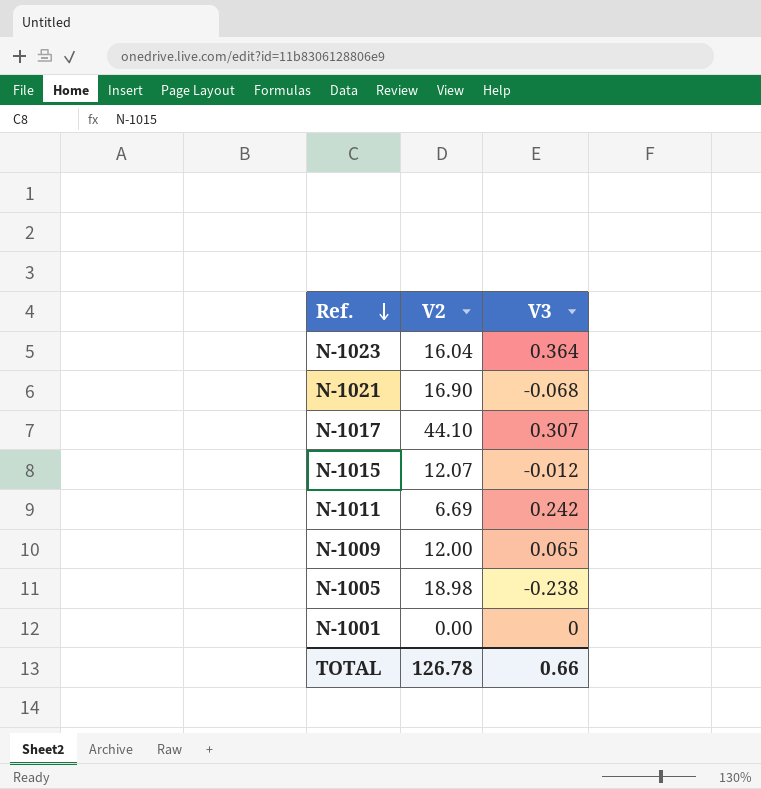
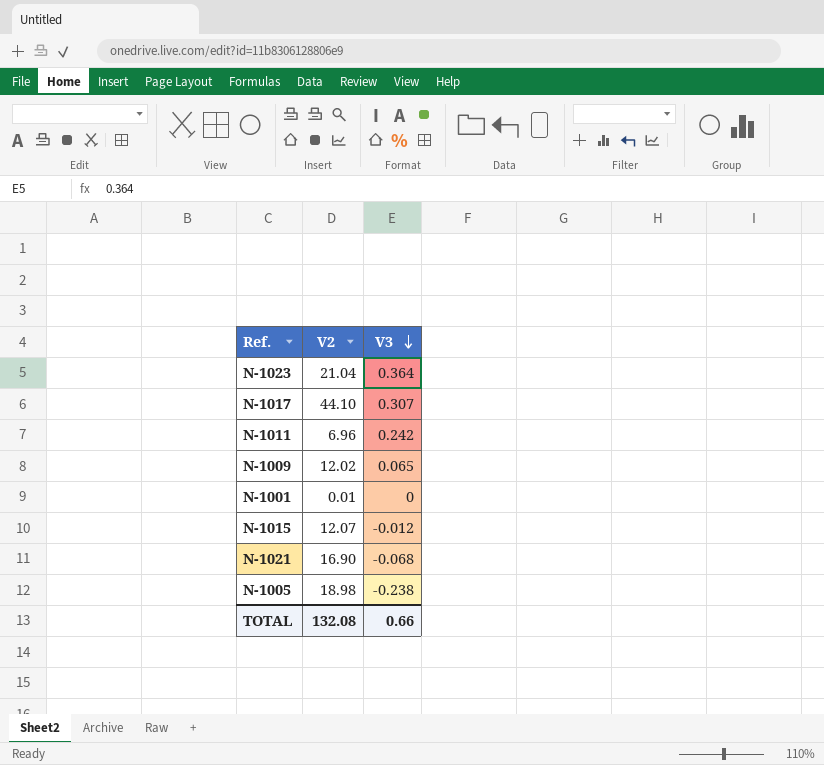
row order: Ref. descending -> V3 descending
N-1023 | V2: 16.04 -> 21.04
N-1011 | V2: 6.69 -> 6.96
N-1009 | V2: 12.00 -> 12.02
N-1001 | V2: 0.00 -> 0.01
TOTAL | V2: 126.78 -> 132.08

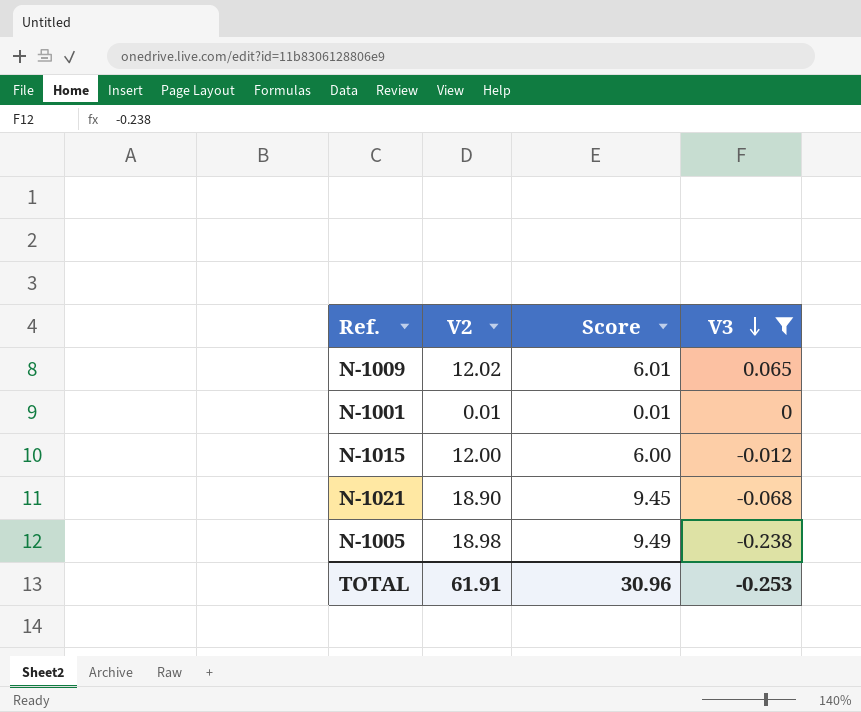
filter: none -> V3 <= 0.065
column Score | formula: none -> [V2] * 0.5
N-1015 | V2: 12.07 -> 12.00
N-1021 | V2: 16.90 -> 18.90
TOTAL | V2: 132.08 -> 61.91
TOTAL | V3: 0.66 -> -0.253

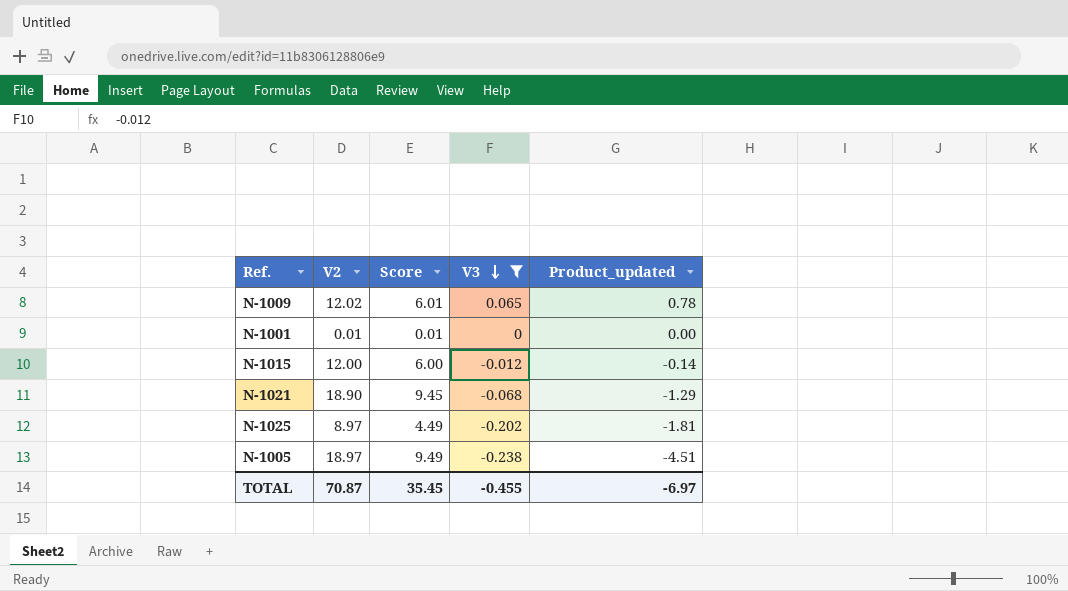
column Product_updated | formula: none -> [V2] * [V3]
row N-1025: none -> 8.97 | 4.49 | -0.202 | -1.81
N-1005 | V2: 18.98 -> 18.97
TOTAL | V2: 61.91 -> 70.87
TOTAL | Score: 30.96 -> 35.45
TOTAL | V3: -0.253 -> -0.455

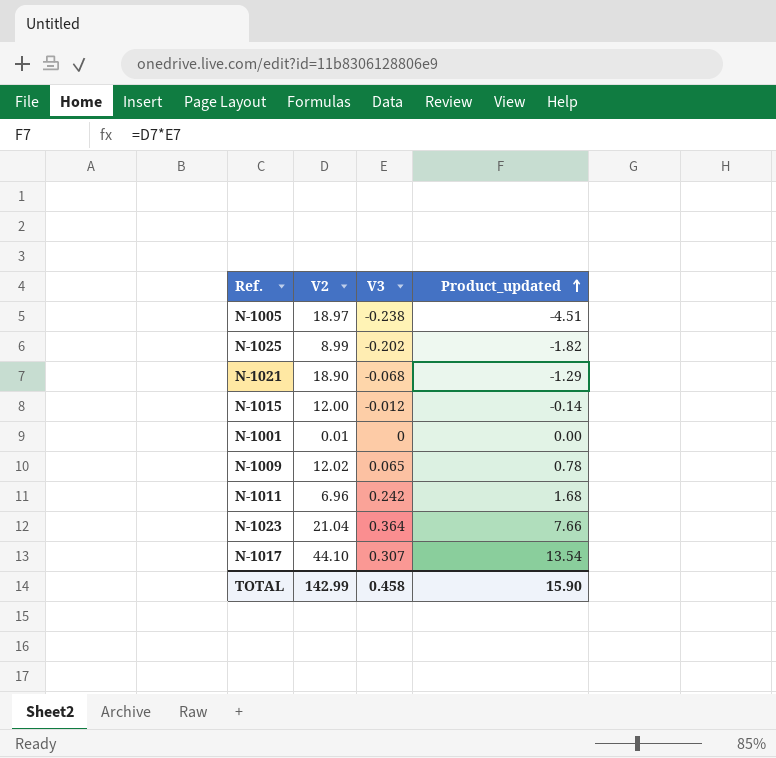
filter: V3 <= 0.065 -> none
row order: V3 descending -> Product_updated ascending
column Score | formula: [V2] * 0.5 -> none
N-1025 | V2: 8.97 -> 8.99
N-1025 | Product_updated: -1.81 -> -1.82
TOTAL | V2: 70.87 -> 142.99
TOTAL | V3: -0.455 -> 0.458
TOTAL | Product_updated: -6.97 -> 15.90

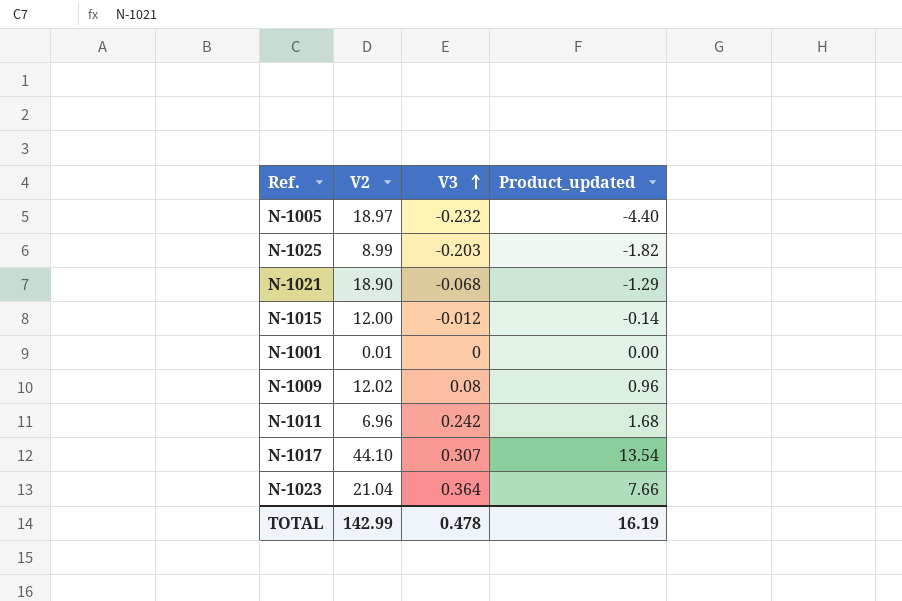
row order: Product_updated ascending -> V3 ascending
N-1005 | V3: -0.238 -> -0.232
N-1005 | Product_updated: -4.51 -> -4.40
N-1025 | V3: -0.202 -> -0.203
N-1009 | V3: 0.065 -> 0.08
N-1009 | Product_updated: 0.78 -> 0.96
TOTAL | V3: 0.458 -> 0.478
TOTAL | Product_updated: 15.90 -> 16.19

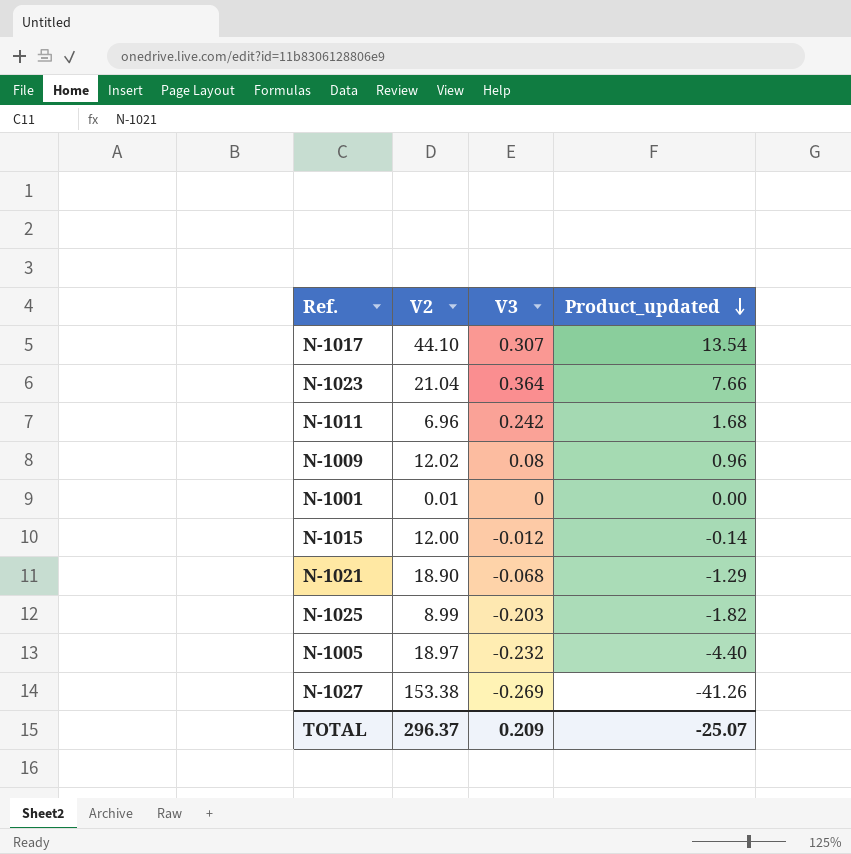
row order: V3 ascending -> Product_updated descending
row N-1027: none -> 153.38 | -0.269 | -41.26
TOTAL | V2: 142.99 -> 296.37
TOTAL | V3: 0.478 -> 0.209
TOTAL | Product_updated: 16.19 -> -25.07

